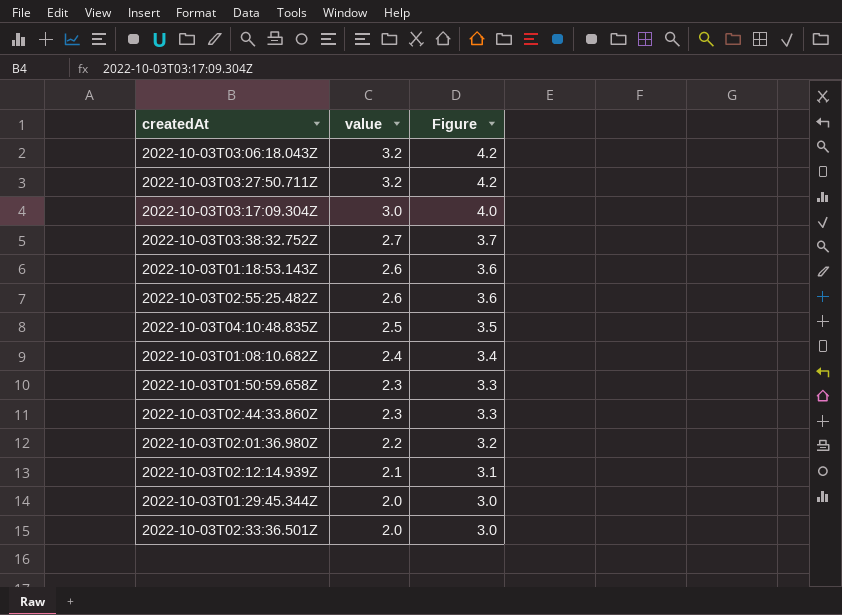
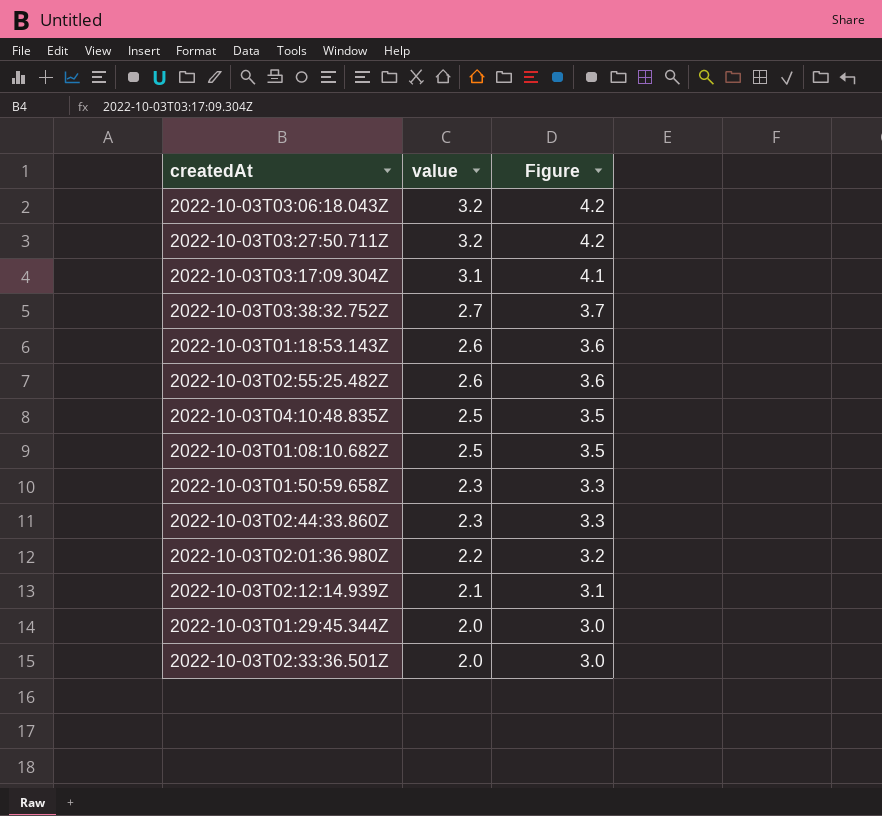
2022-10-03T03:17:09.304Z | value: 3.0 -> 3.1
2022-10-03T03:17:09.304Z | Figure: 4.0 -> 4.1
2022-10-03T01:08:10.682Z | value: 2.4 -> 2.5
2022-10-03T01:08:10.682Z | Figure: 3.4 -> 3.5

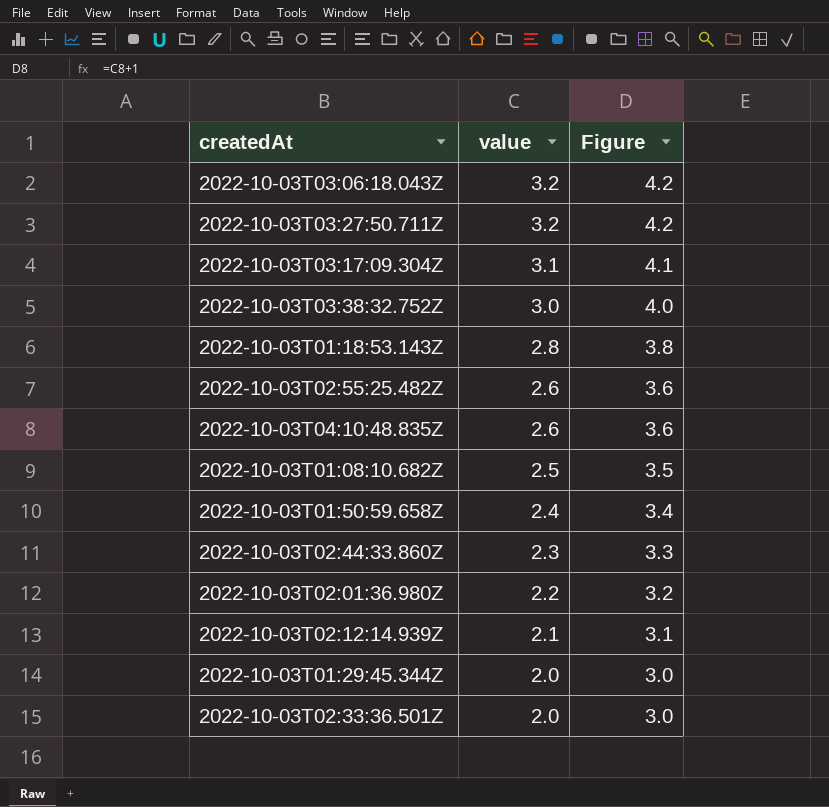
2022-10-03T03:38:32.752Z | value: 2.7 -> 3.0
2022-10-03T03:38:32.752Z | Figure: 3.7 -> 4.0
2022-10-03T01:18:53.143Z | value: 2.6 -> 2.8
2022-10-03T01:18:53.143Z | Figure: 3.6 -> 3.8
2022-10-03T04:10:48.835Z | value: 2.5 -> 2.6
2022-10-03T04:10:48.835Z | Figure: 3.5 -> 3.6
2022-10-03T01:50:59.658Z | value: 2.3 -> 2.4
2022-10-03T01:50:59.658Z | Figure: 3.3 -> 3.4

